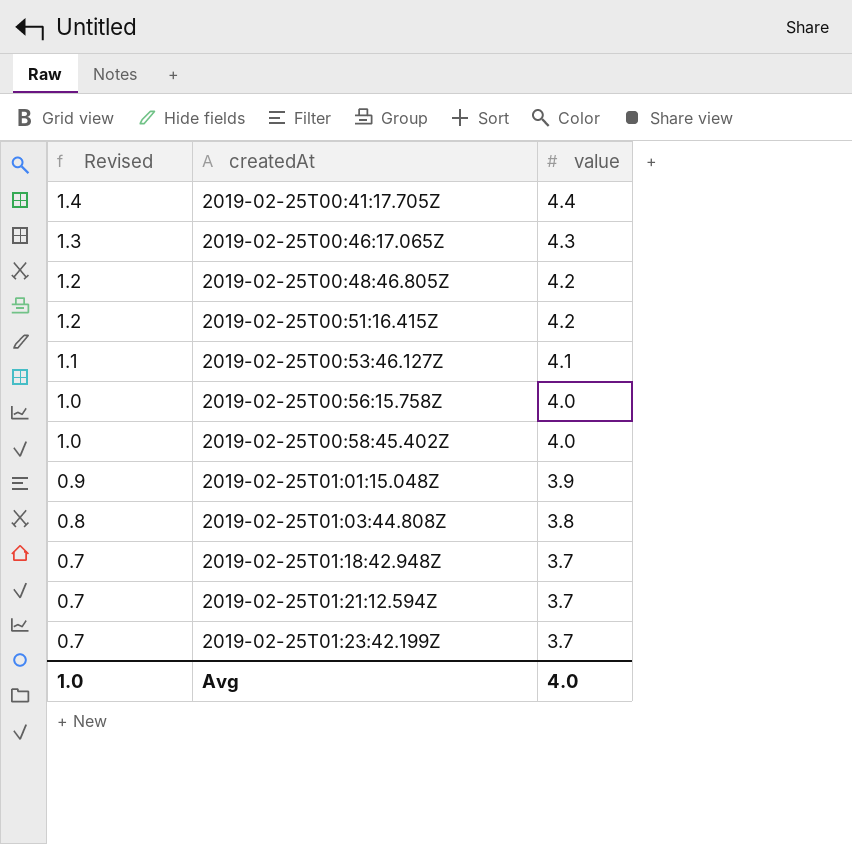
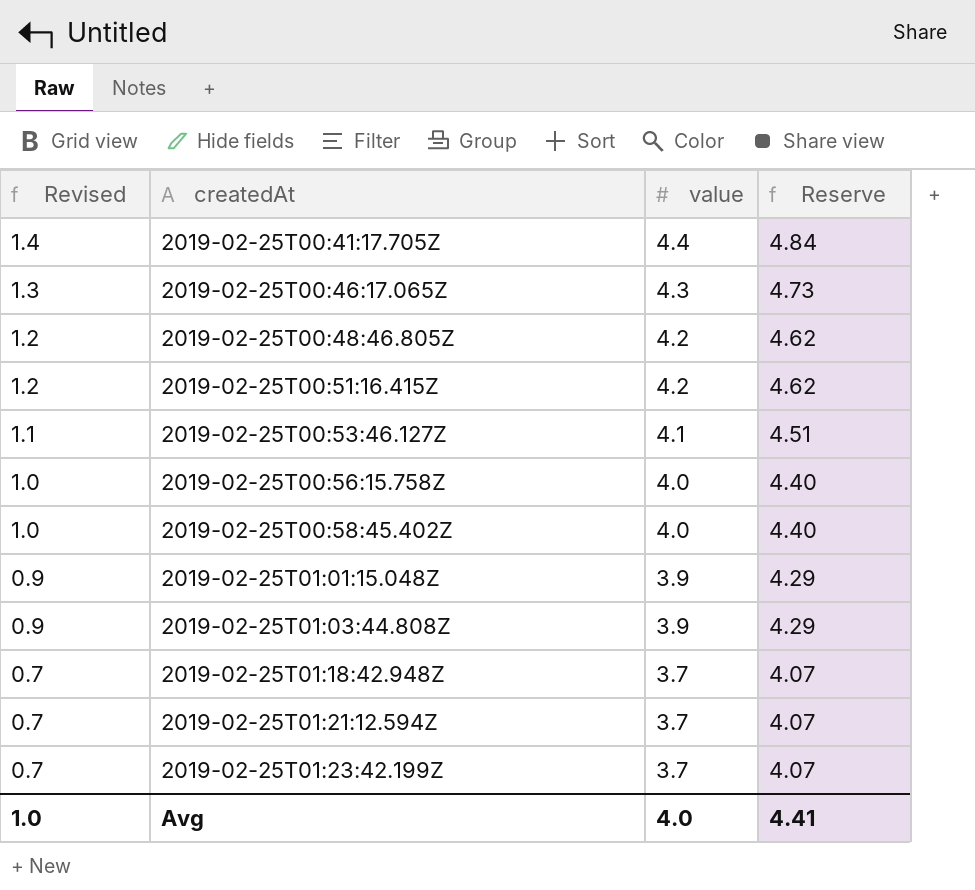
column Reserve | formula: none -> [value] * 1.1
2019-02-25T01:03:44.808Z | Revised: 0.8 -> 0.9
2019-02-25T01:03:44.808Z | value: 3.8 -> 3.9

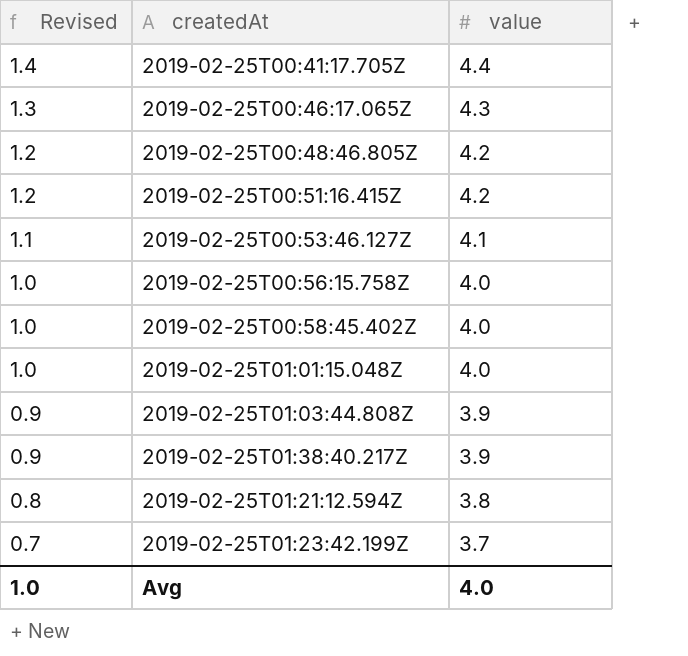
column Reserve | formula: [value] * 1.1 -> none
row 2019-02-25T01:18:42.948Z: 0.7 | 3.7 | 4.07 -> none
2019-02-25T01:01:15.048Z | Revised: 0.9 -> 1.0
2019-02-25T01:01:15.048Z | value: 3.9 -> 4.0
row 2019-02-25T01:38:40.217Z: none -> 0.9 | 3.9
2019-02-25T01:21:12.594Z | Revised: 0.7 -> 0.8
2019-02-25T01:21:12.594Z | value: 3.7 -> 3.8

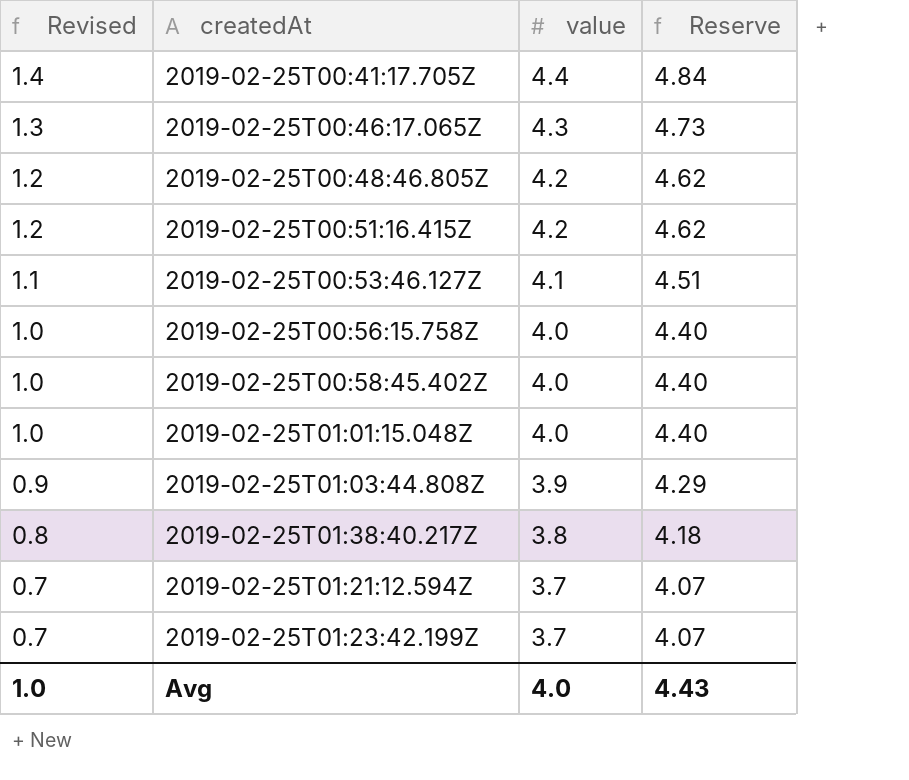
column Reserve | formula: none -> [value] * 1.1
2019-02-25T01:38:40.217Z | Revised: 0.9 -> 0.8
2019-02-25T01:38:40.217Z | value: 3.9 -> 3.8
2019-02-25T01:21:12.594Z | Revised: 0.8 -> 0.7
2019-02-25T01:21:12.594Z | value: 3.8 -> 3.7

